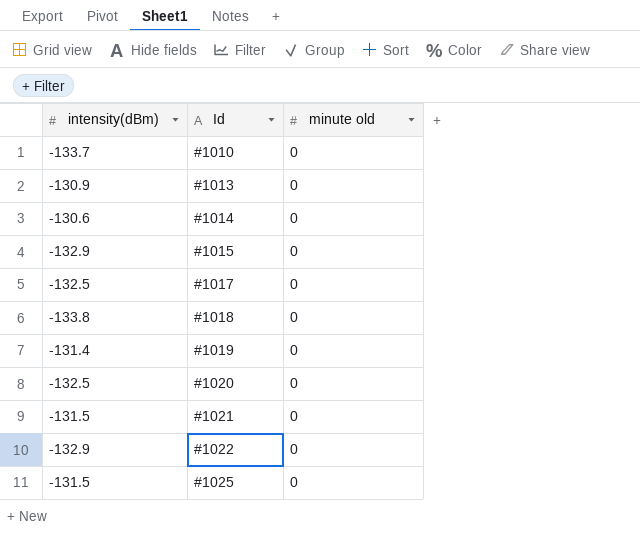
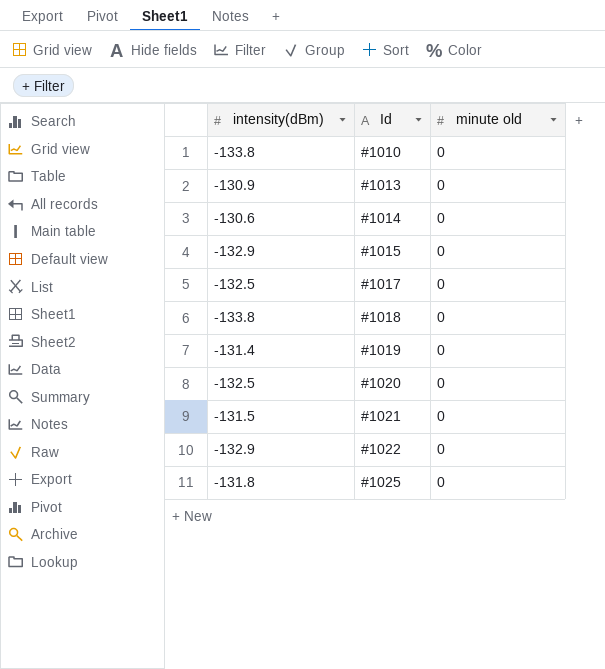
#1010 | intensity(dBm): -133.7 -> -133.8
#1025 | intensity(dBm): -131.5 -> -131.8

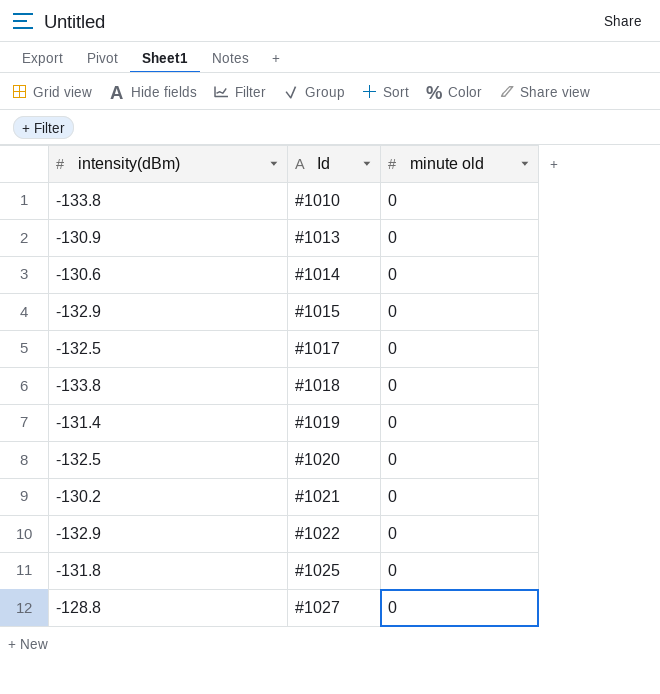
#1021 | intensity(dBm): -131.5 -> -130.2
row #1027: none -> -128.8 | 0

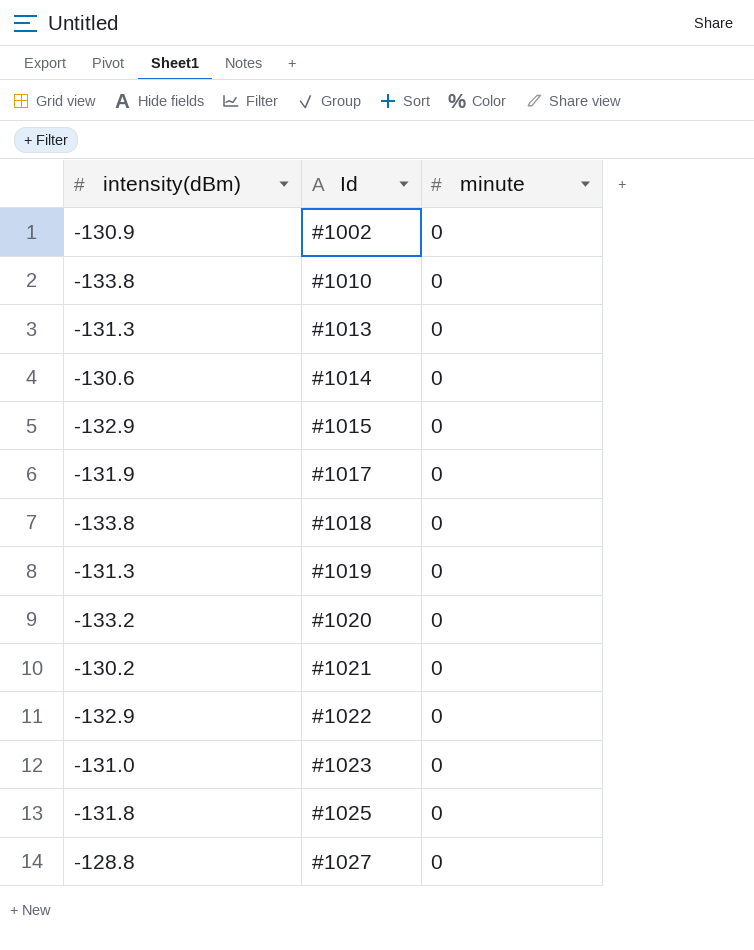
column name: minute old -> minute
row #1002: none -> -130.9 | 0
#1013 | intensity(dBm): -130.9 -> -131.3
#1017 | intensity(dBm): -132.5 -> -131.9
#1019 | intensity(dBm): -131.4 -> -131.3
#1020 | intensity(dBm): -132.5 -> -133.2
row #1023: none -> -131.0 | 0

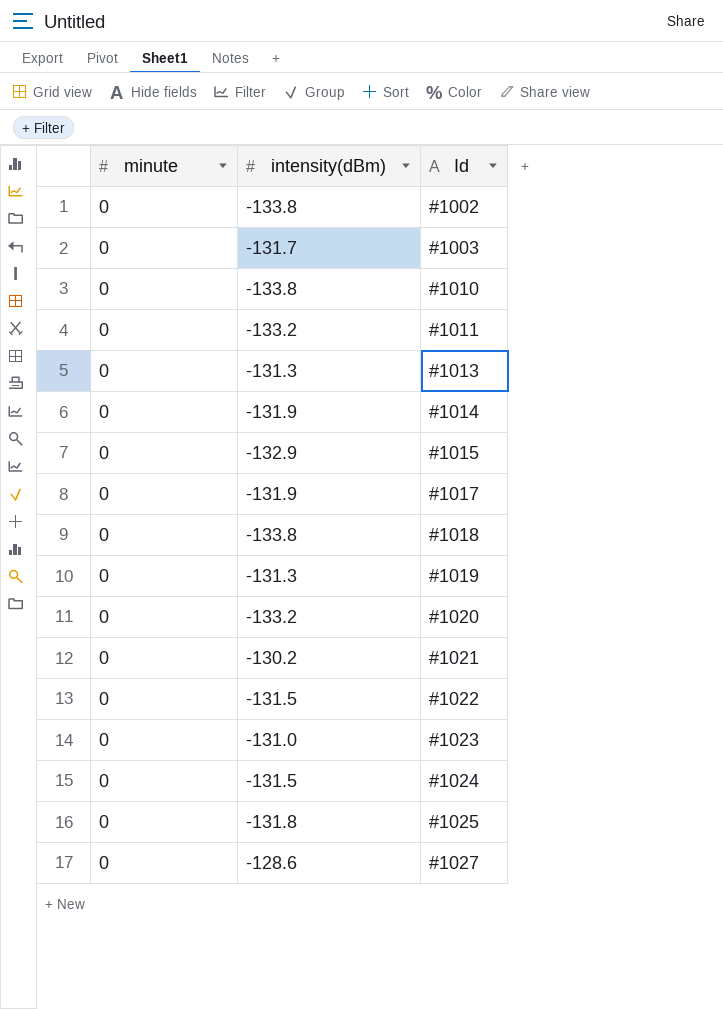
column minute | position: 3 -> 1
#1002 | intensity(dBm): -130.9 -> -133.8
row #1003: none -> 0 | -131.7
row #1011: none -> 0 | -133.2
#1014 | intensity(dBm): -130.6 -> -131.9
#1022 | intensity(dBm): -132.9 -> -131.5
row #1024: none -> 0 | -131.5
#1027 | intensity(dBm): -128.8 -> -128.6

